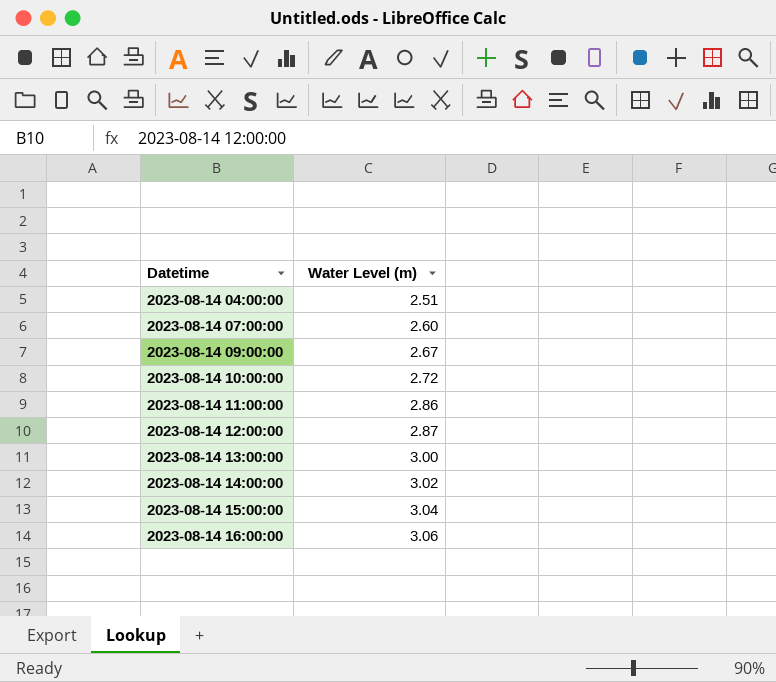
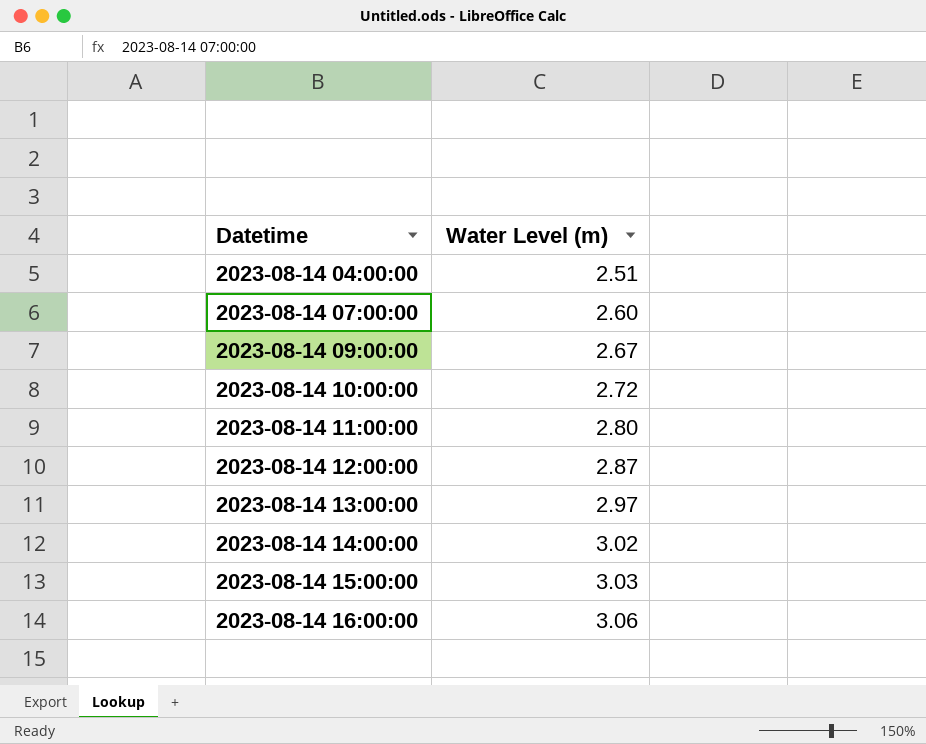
2023-08-14 11:00:00 | Water Level (m): 2.86 -> 2.80
2023-08-14 13:00:00 | Water Level (m): 3.00 -> 2.97
2023-08-14 15:00:00 | Water Level (m): 3.04 -> 3.03

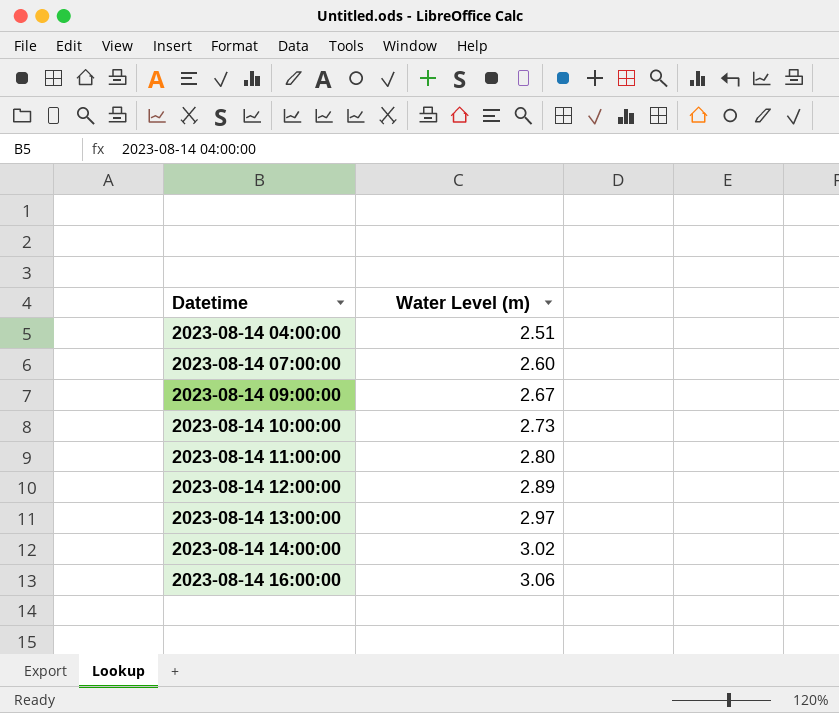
row 2023-08-14 15:00:00: 3.03 -> none
2023-08-14 10:00:00 | Water Level (m): 2.72 -> 2.73
2023-08-14 12:00:00 | Water Level (m): 2.87 -> 2.89

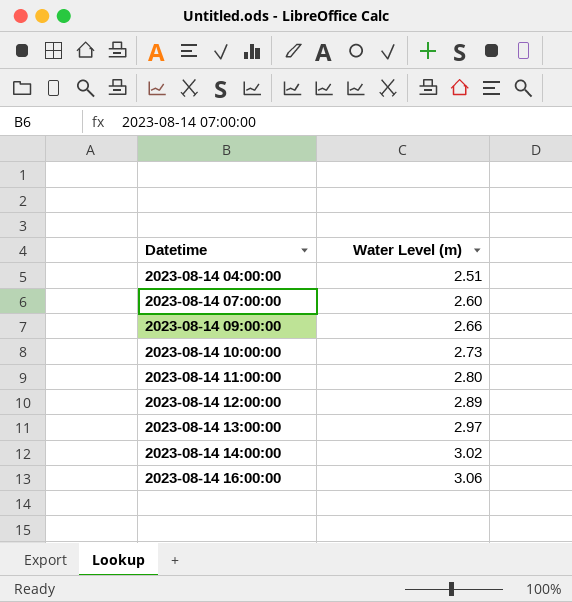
2023-08-14 09:00:00 | Water Level (m): 2.67 -> 2.66

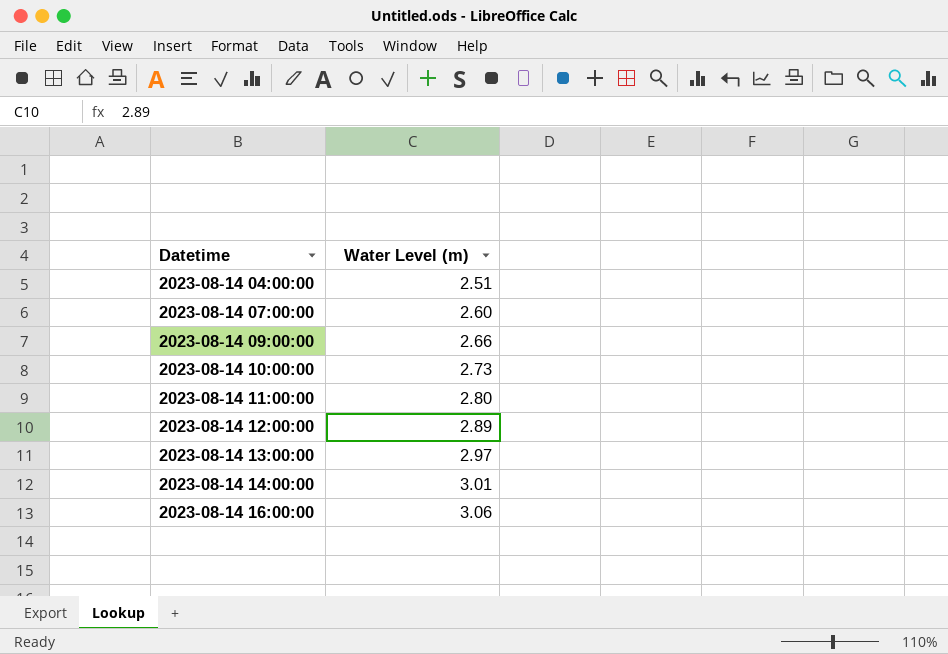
2023-08-14 14:00:00 | Water Level (m): 3.02 -> 3.01

